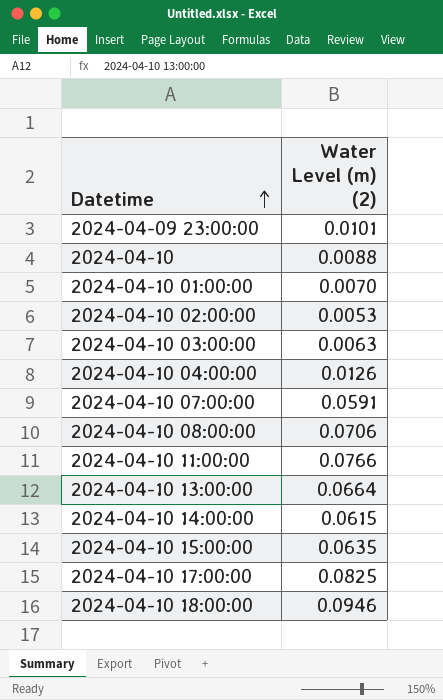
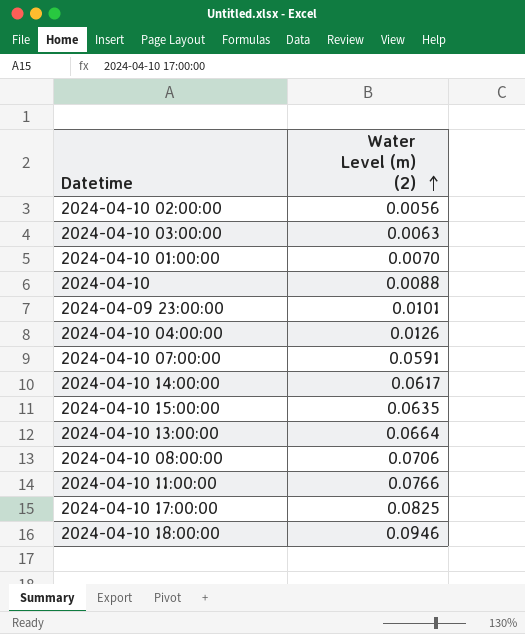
row order: Datetime ascending -> Water Level (m) (2) ascending
2024-04-10 02:00:00 | Water Level (m) (2): 0.0053 -> 0.0056
2024-04-10 14:00:00 | Water Level (m) (2): 0.0615 -> 0.0617

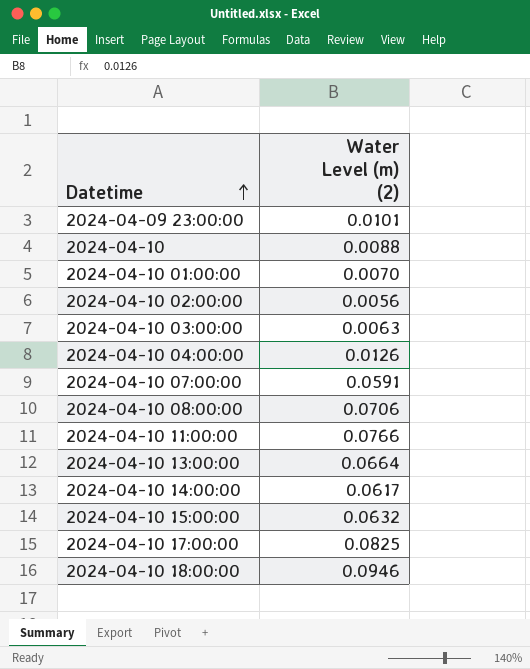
row order: Water Level (m) (2) ascending -> Datetime ascending
2024-04-10 15:00:00 | Water Level (m) (2): 0.0635 -> 0.0632

